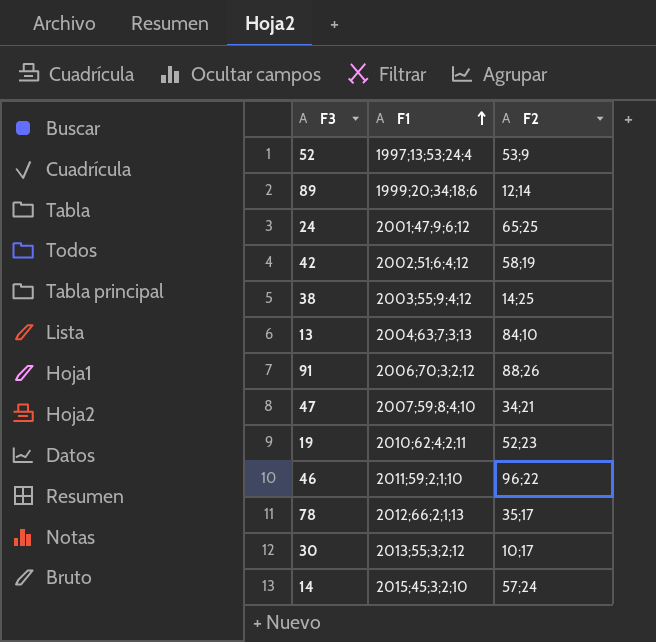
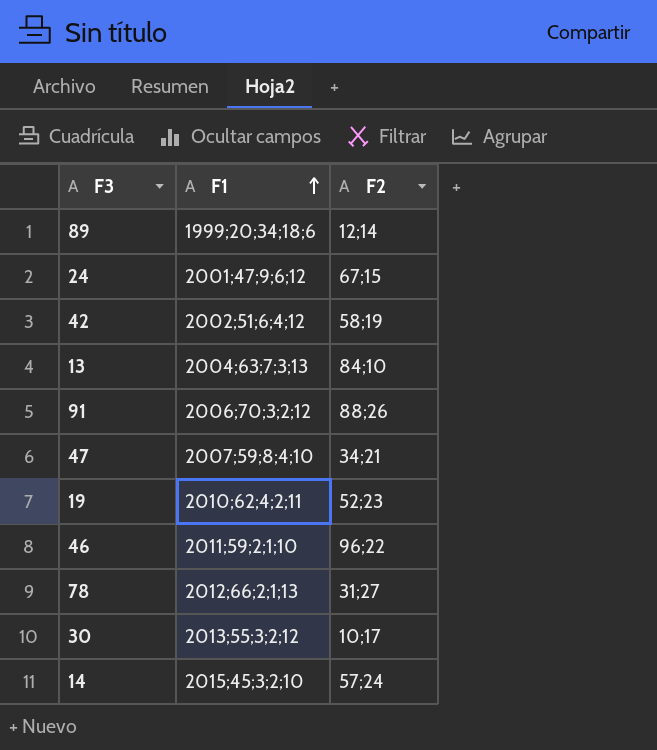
row 52: 1997;13;53;24;4 | 53;9 -> none
row 38: 2003;55;9;4;12 | 14;25 -> none
24 | F2: 65;25 -> 67;15
78 | F2: 35;17 -> 31;27

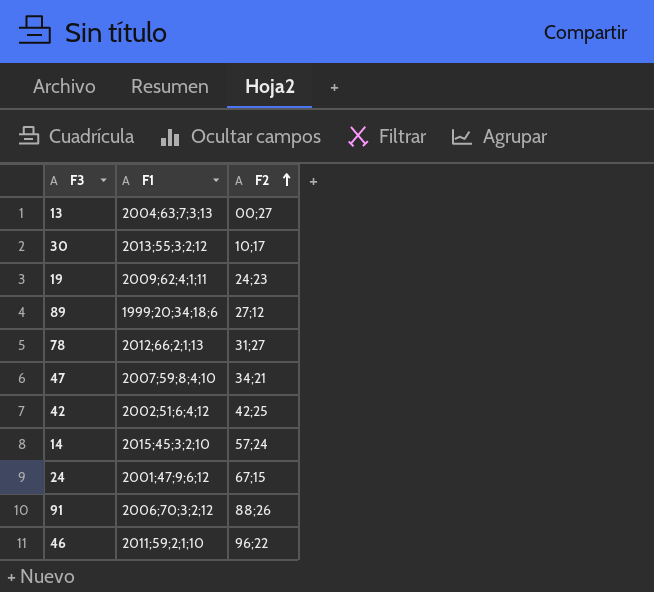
row order: F1 ascending -> F2 ascending
13 | F2: 84;10 -> 00;27
19 | F1: 2010;62;4;2;11 -> 2009;62;4;1;11
19 | F2: 52;23 -> 24;23
89 | F2: 12;14 -> 27;12
42 | F2: 58;19 -> 42;25

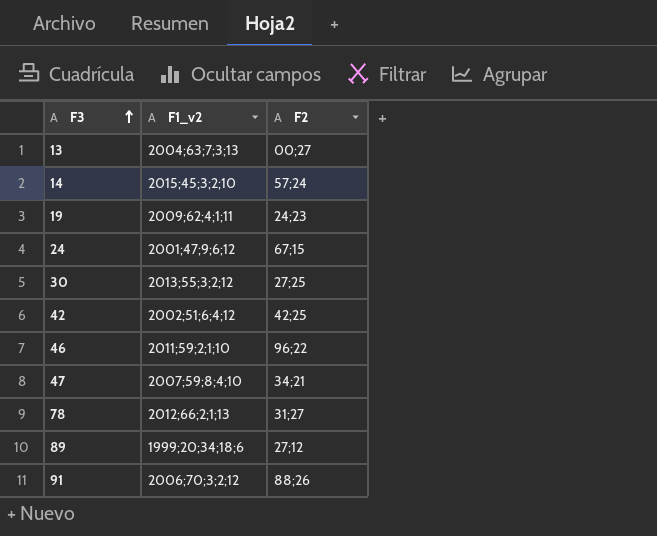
row order: F2 ascending -> F3 ascending
column name: F1 -> F1_v2
30 | F2: 10;17 -> 27;25

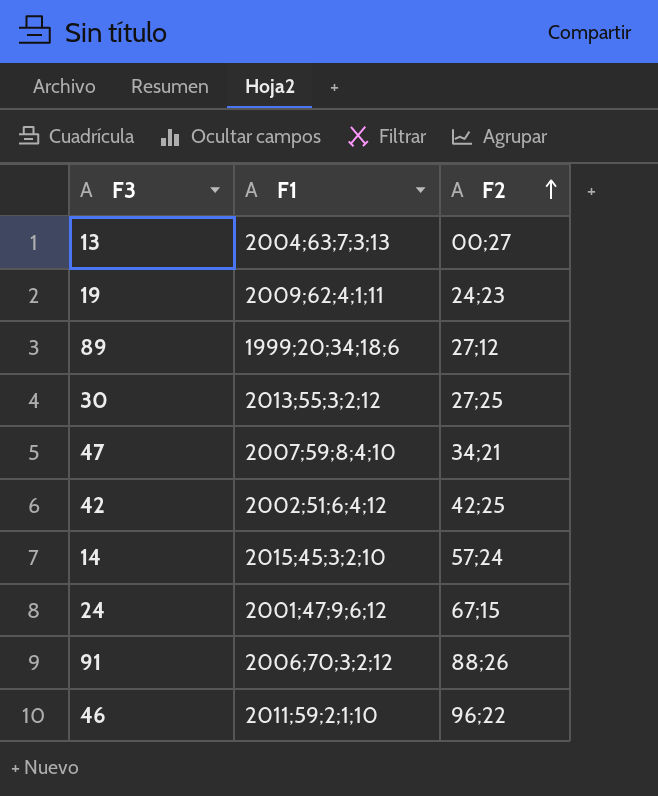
row order: F3 ascending -> F2 ascending
column name: F1_v2 -> F1
row 78: 2012;66;2;1;13 | 31;27 -> none

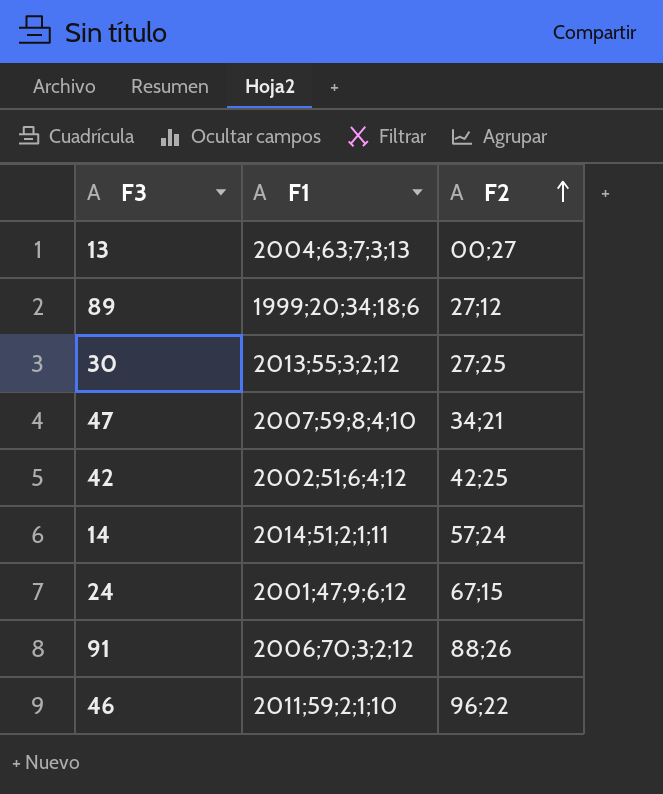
row 19: 2009;62;4;1;11 | 24;23 -> none
14 | F1: 2015;45;3;2;10 -> 2014;51;2;1;11

